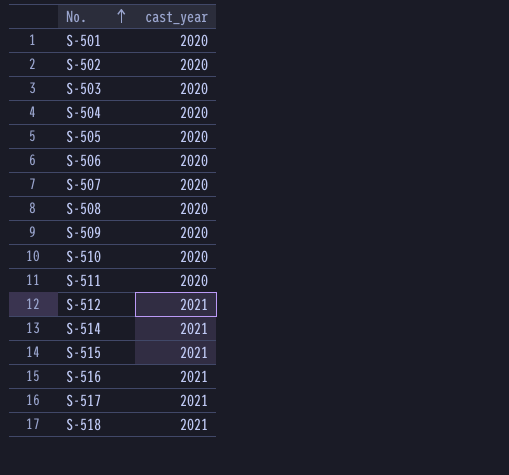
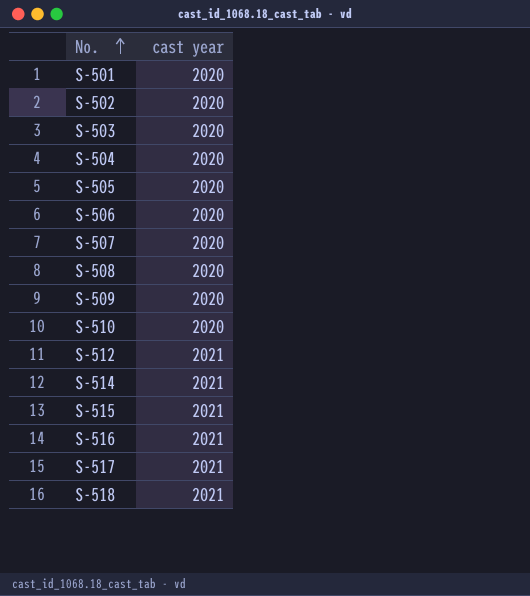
column name: cast_year -> cast year
row S-511: 2020 -> none

